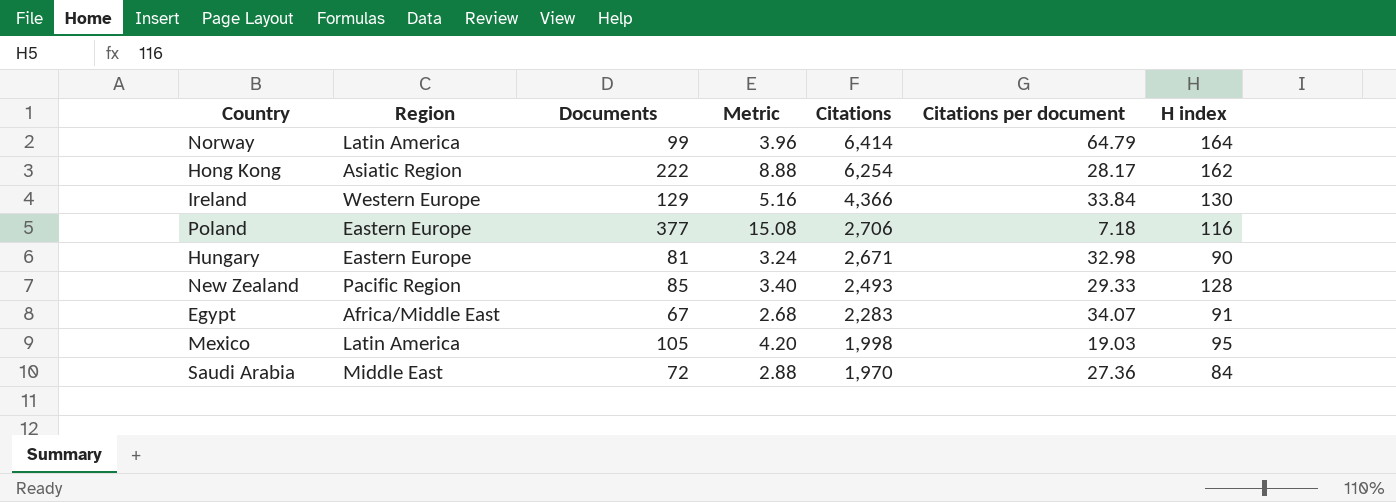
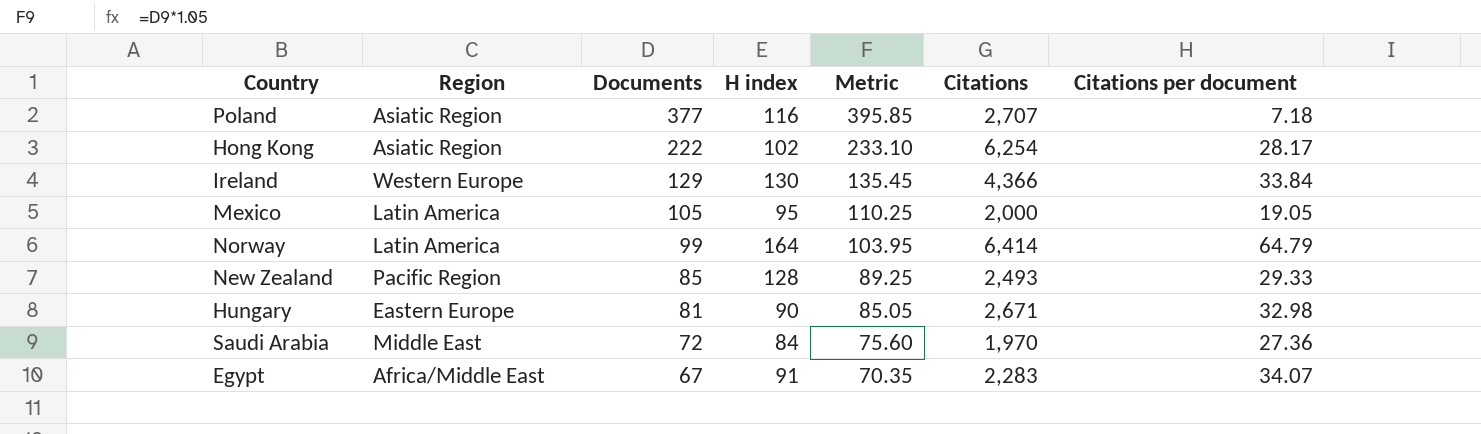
row order: Citations descending -> Documents descending
column H index | position: 7 -> 4
column Metric | formula: [Documents] * 0.04 -> [Documents] * 1.05
Poland | Region: Eastern Europe -> Asiatic Region
Poland | Citations: 2,706 -> 2,707
Hong Kong | H index: 162 -> 102
Mexico | Citations: 1,998 -> 2,000
Mexico | Citations per document: 19.03 -> 19.05

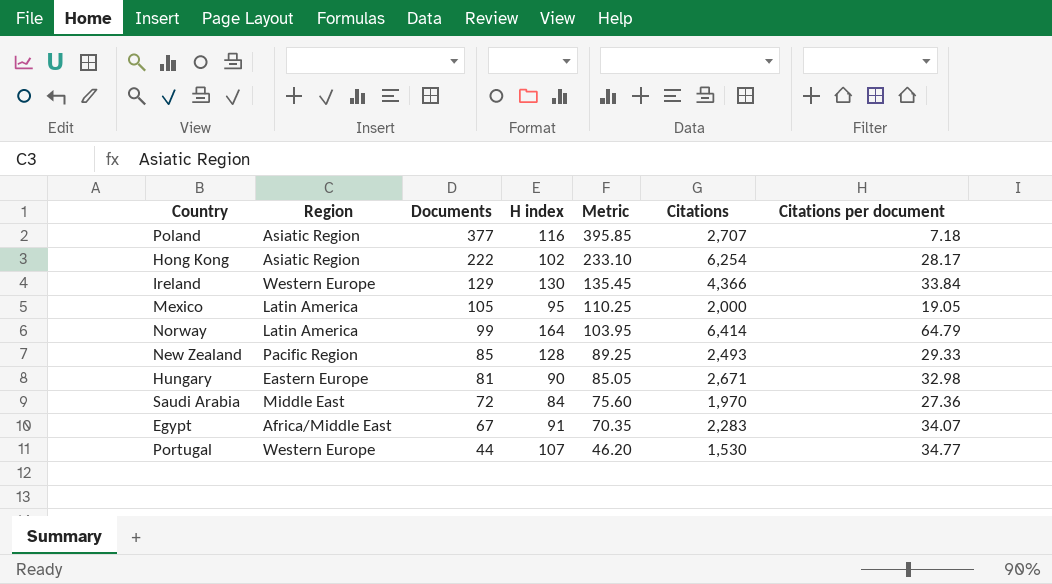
row Portugal: none -> Western Europe | 44 | 107 | 46.20 | 1,530 | 34.77

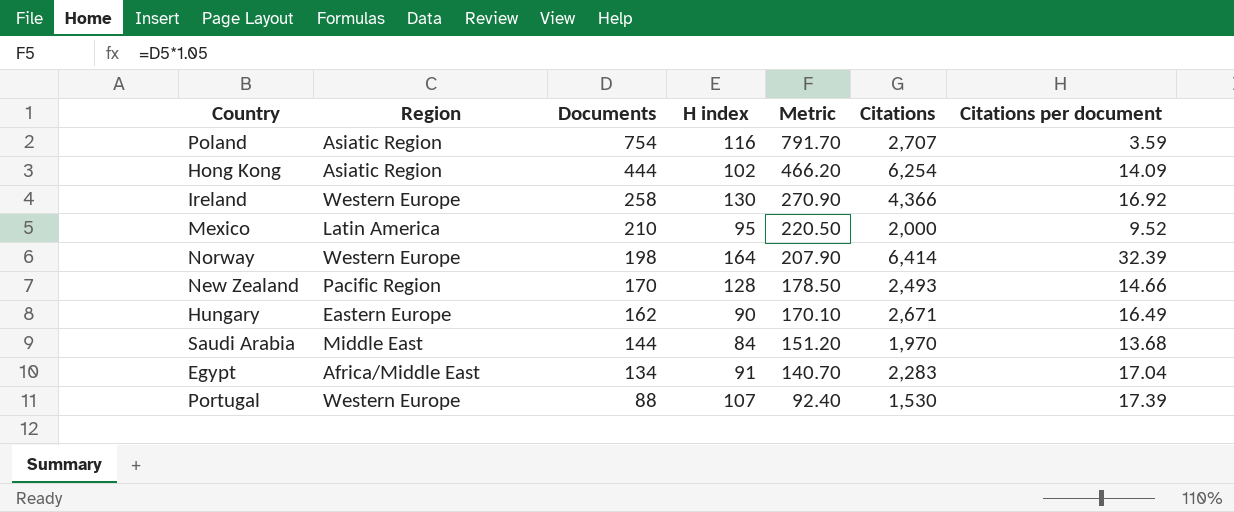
Poland | Documents: 377 -> 754
Poland | Metric: 395.85 -> 791.70
Poland | Citations per document: 7.18 -> 3.59
Hong Kong | Documents: 222 -> 444
Hong Kong | Metric: 233.10 -> 466.20
Hong Kong | Citations per document: 28.17 -> 14.09
Ireland | Documents: 129 -> 258
Ireland | Metric: 135.45 -> 270.90
Ireland | Citations per document: 33.84 -> 16.92
Mexico | Documents: 105 -> 210
Mexico | Metric: 110.25 -> 220.50
Mexico | Citations per document: 19.05 -> 9.52
Norway | Region: Latin America -> Western Europe
Norway | Documents: 99 -> 198
Norway | Metric: 103.95 -> 207.90
Norway | Citations per document: 64.79 -> 32.39
New Zealand | Documents: 85 -> 170
New Zealand | Metric: 89.25 -> 178.50
New Zealand | Citations per document: 29.33 -> 14.66
Hungary | Documents: 81 -> 162
Hungary | Metric: 85.05 -> 170.10
Hungary | Citations per document: 32.98 -> 16.49
Saudi Arabia | Documents: 72 -> 144
Saudi Arabia | Metric: 75.60 -> 151.20
Saudi Arabia | Citations per document: 27.36 -> 13.68
Egypt | Documents: 67 -> 134
Egypt | Metric: 70.35 -> 140.70
Egypt | Citations per document: 34.07 -> 17.04
Portugal | Documents: 44 -> 88
Portugal | Metric: 46.20 -> 92.40
Portugal | Citations per document: 34.77 -> 17.39

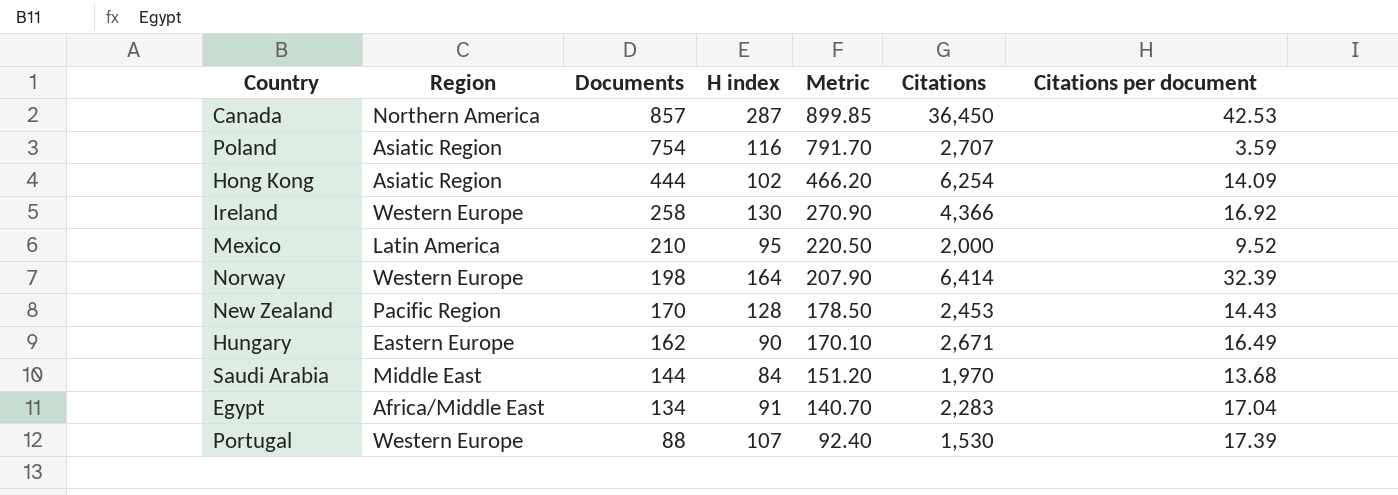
row Canada: none -> Northern America | 857 | 287 | 899.85 | 36,450 | 42.53
New Zealand | Citations: 2,493 -> 2,453
New Zealand | Citations per document: 14.66 -> 14.43

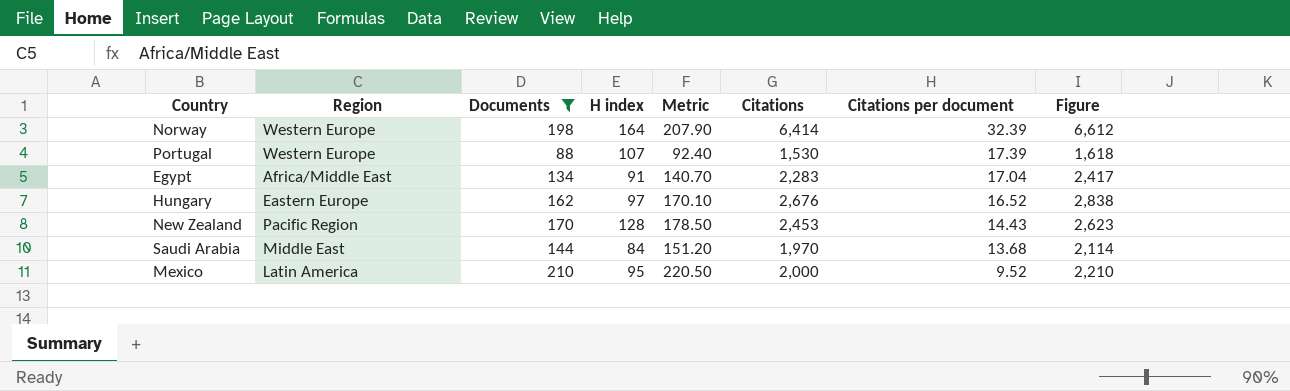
filter: none -> Documents <= 210
row order: Documents descending -> Citations per document descending
column Figure | formula: none -> [Documents] + [Citations]
Hungary | H index: 90 -> 97
Hungary | Citations: 2,671 -> 2,676
Hungary | Citations per document: 16.49 -> 16.52

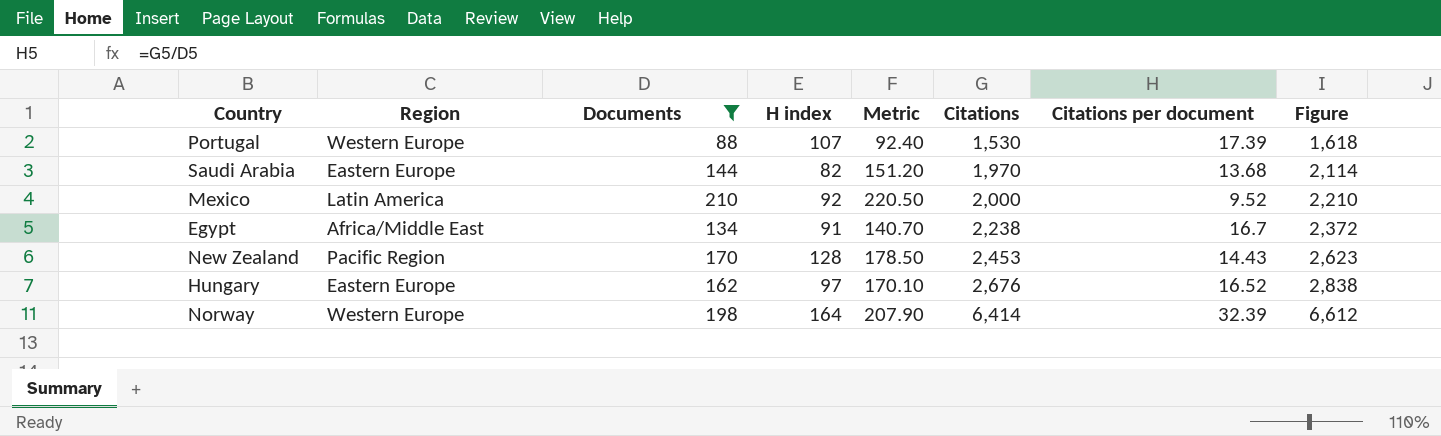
row order: Citations per document descending -> Citations ascending
Saudi Arabia | Region: Middle East -> Eastern Europe
Saudi Arabia | H index: 84 -> 82
Mexico | H index: 95 -> 92
Egypt | Citations: 2,283 -> 2,238
Egypt | Citations per document: 17.04 -> 16.7
Egypt | Figure: 2,417 -> 2,372

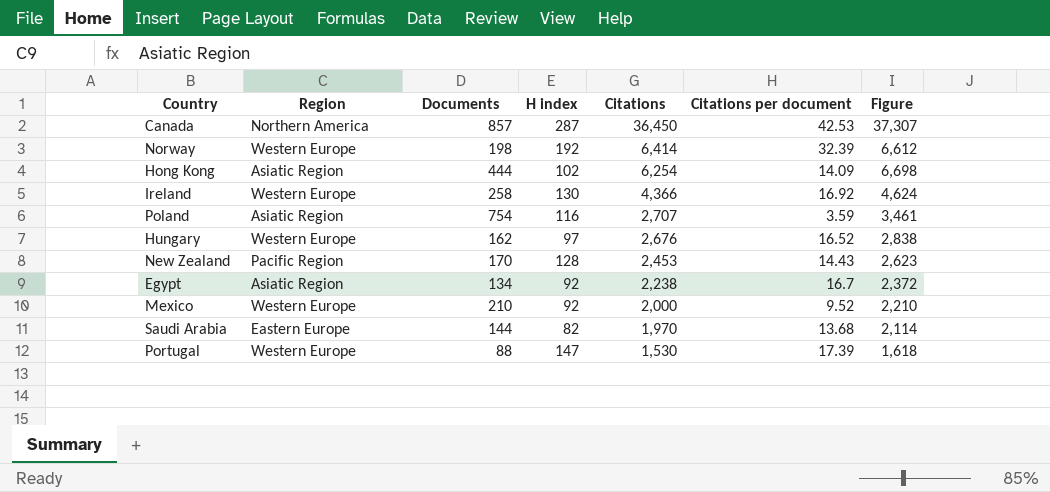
filter: Documents <= 210 -> none
row order: Citations ascending -> Citations descending
column Metric | formula: [Documents] * 1.05 -> none
Norway | H index: 164 -> 192
Hungary | Region: Eastern Europe -> Western Europe
Egypt | Region: Africa/Middle East -> Asiatic Region
Egypt | H index: 91 -> 92
Mexico | Region: Latin America -> Western Europe
Portugal | H index: 107 -> 147

